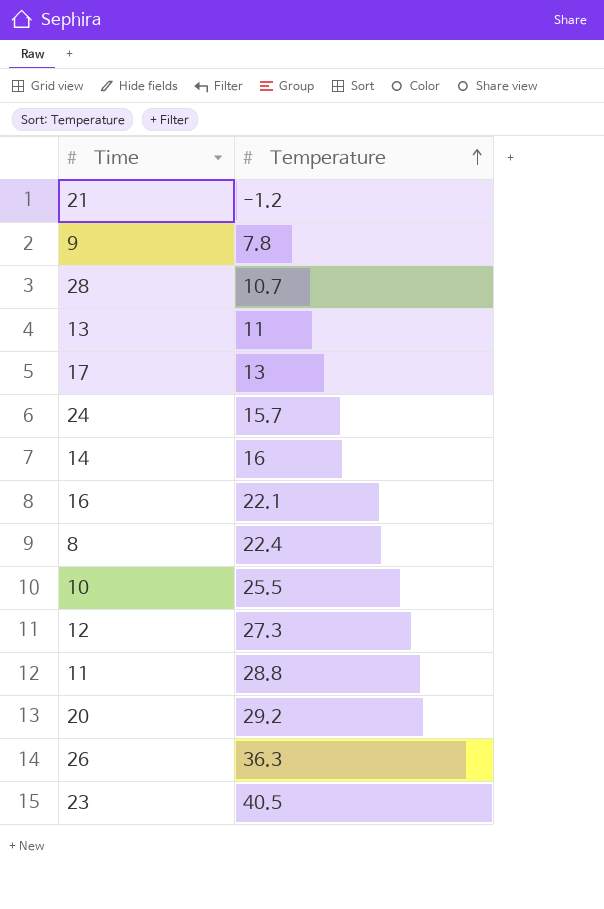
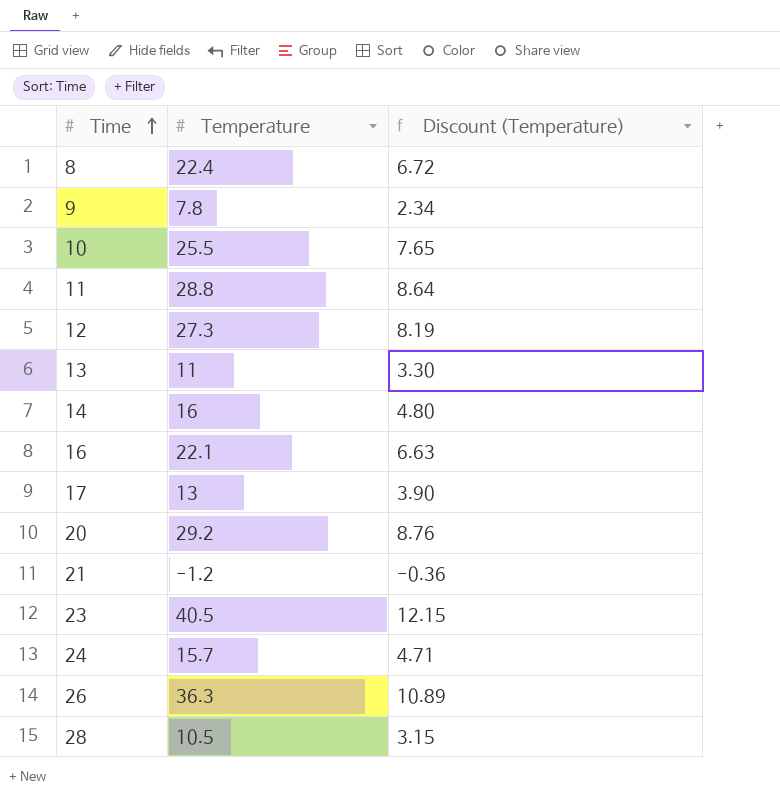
row order: Temperature ascending -> Time ascending
column Discount (Temperature) | formula: none -> [Temperature] * 0.3
28 | Temperature: 10.7 -> 10.5

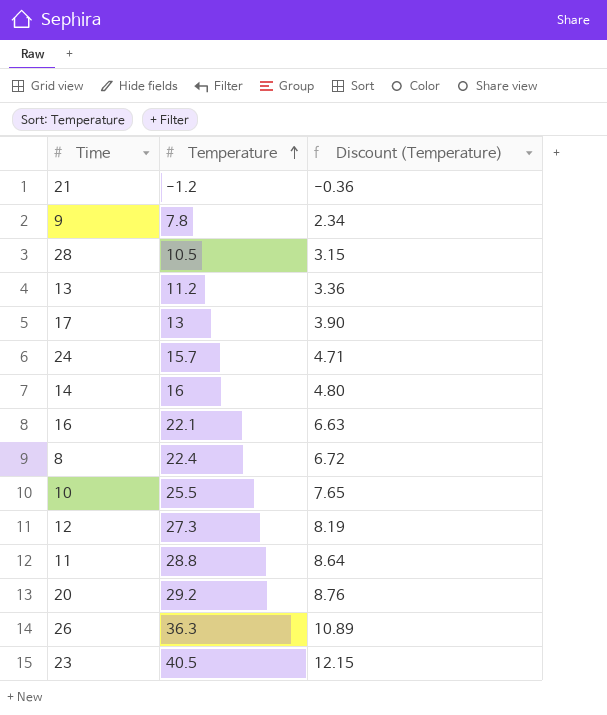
row order: Time ascending -> Temperature ascending
13 | Temperature: 11 -> 11.2
13 | Discount (Temperature): 3.30 -> 3.36

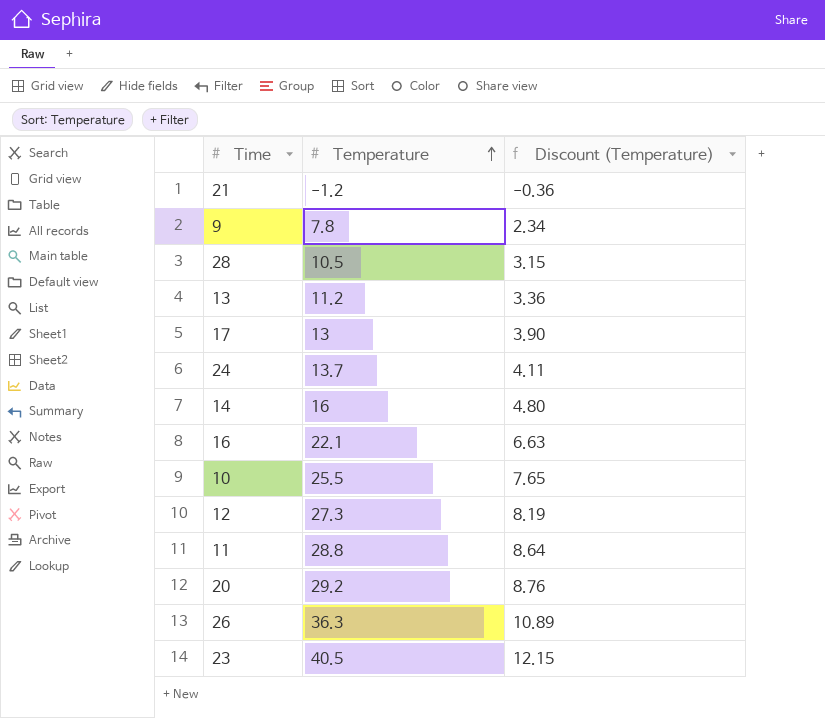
row 8: 22.4 | 6.72 -> none
24 | Temperature: 15.7 -> 13.7
24 | Discount (Temperature): 4.71 -> 4.11

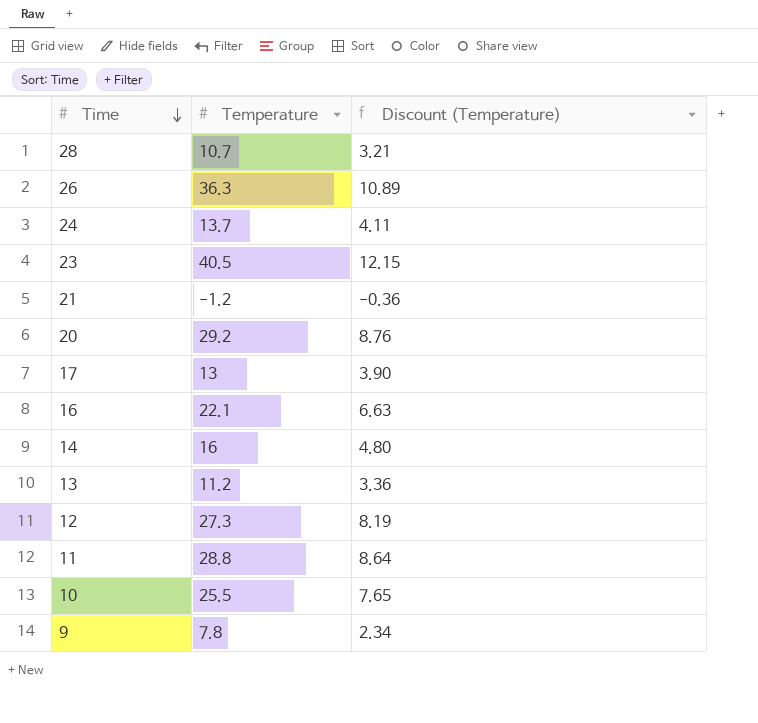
row order: Temperature ascending -> Time descending
28 | Temperature: 10.5 -> 10.7
28 | Discount (Temperature): 3.15 -> 3.21

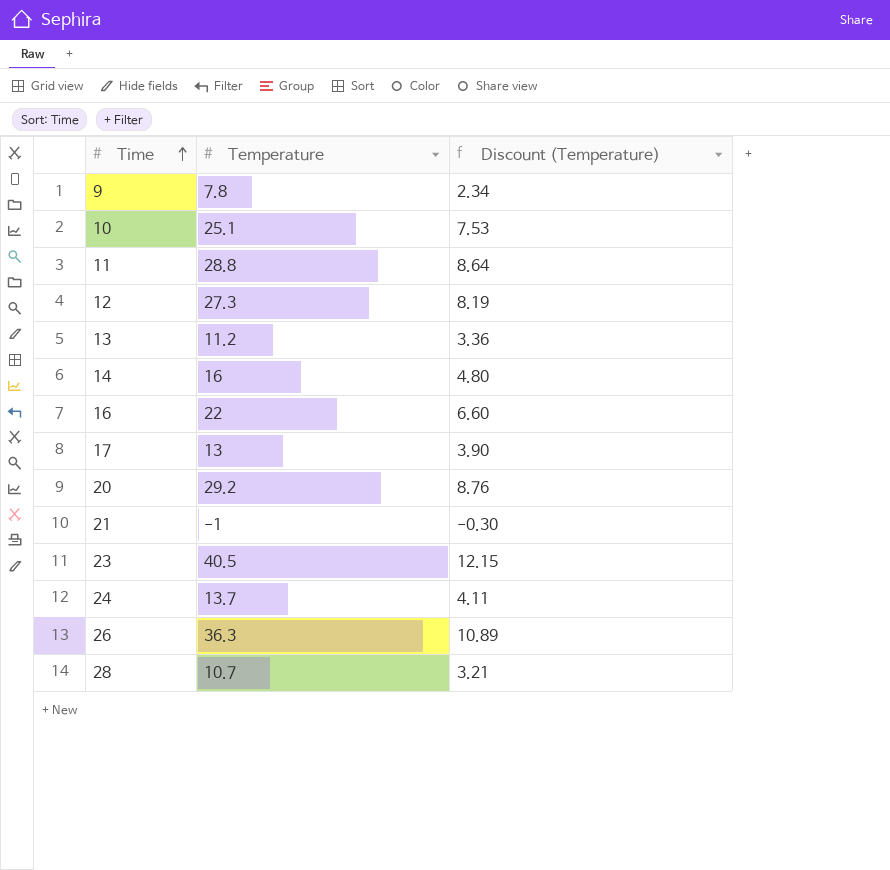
row order: Time descending -> Time ascending
10 | Temperature: 25.5 -> 25.1
10 | Discount (Temperature): 7.65 -> 7.53
16 | Temperature: 22.1 -> 22
16 | Discount (Temperature): 6.63 -> 6.60
21 | Temperature: -1.2 -> -1
21 | Discount (Temperature): -0.36 -> -0.30

